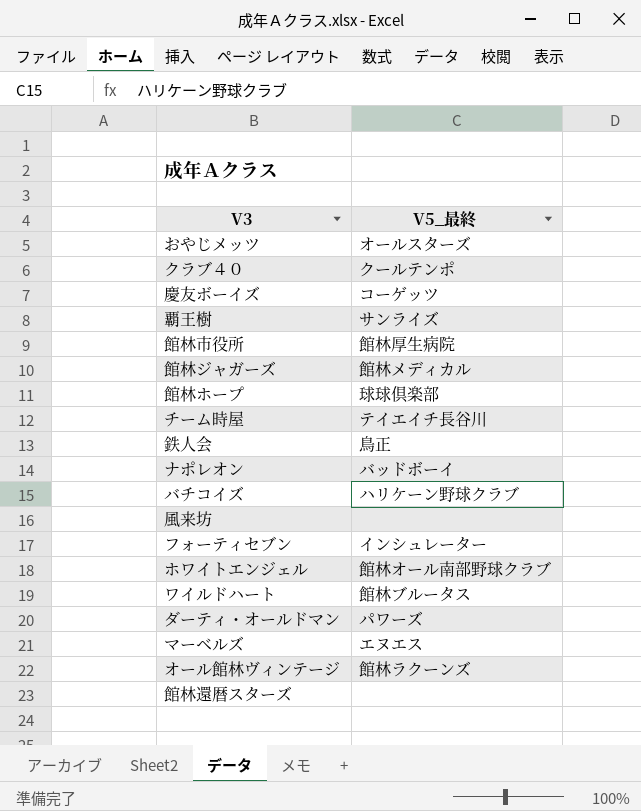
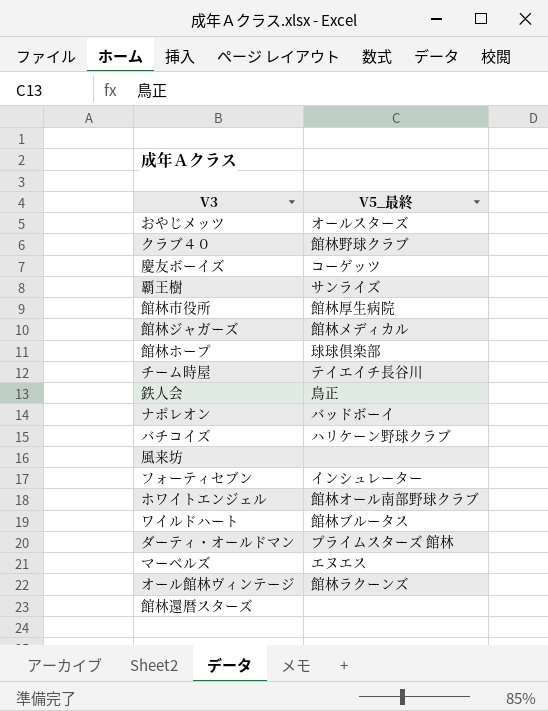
クラブ４０ | V5_最終: クールテンポ -> 館林野球クラブ
ダーティ・オールドマン | V5_最終: パワーズ -> プライムスターズ 館林

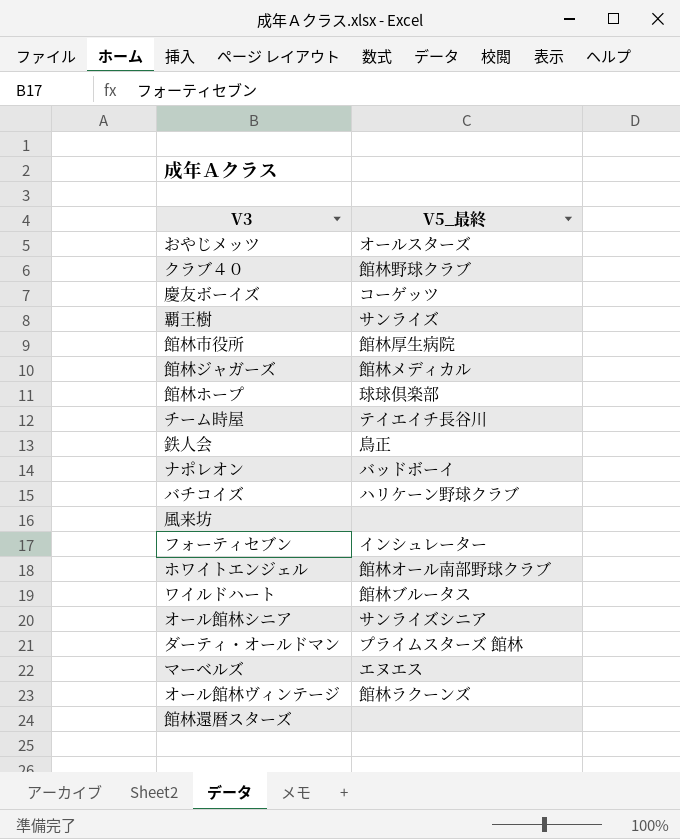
row オール館林シニア: none -> サンライズシニア

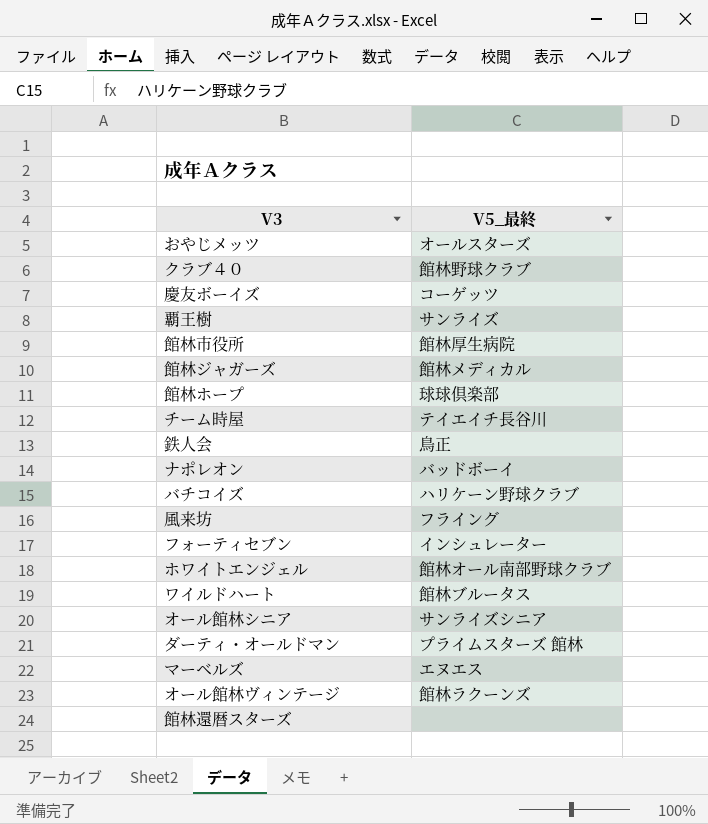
風来坊 | V5_最終: none -> フライング

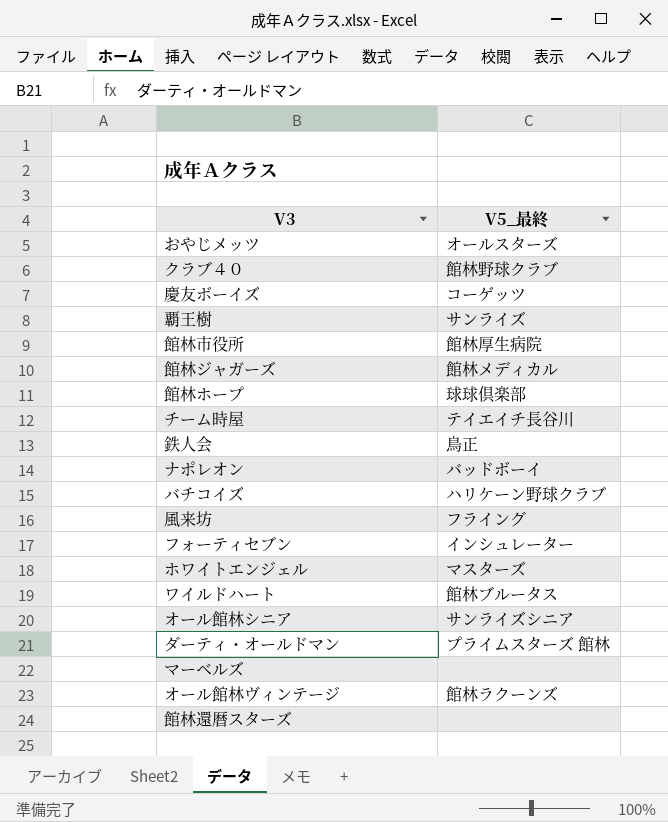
ホワイトエンジェル | V5_最終: 館林オール南部野球クラブ -> マスターズ
マーベルズ | V5_最終: エヌエス -> none

